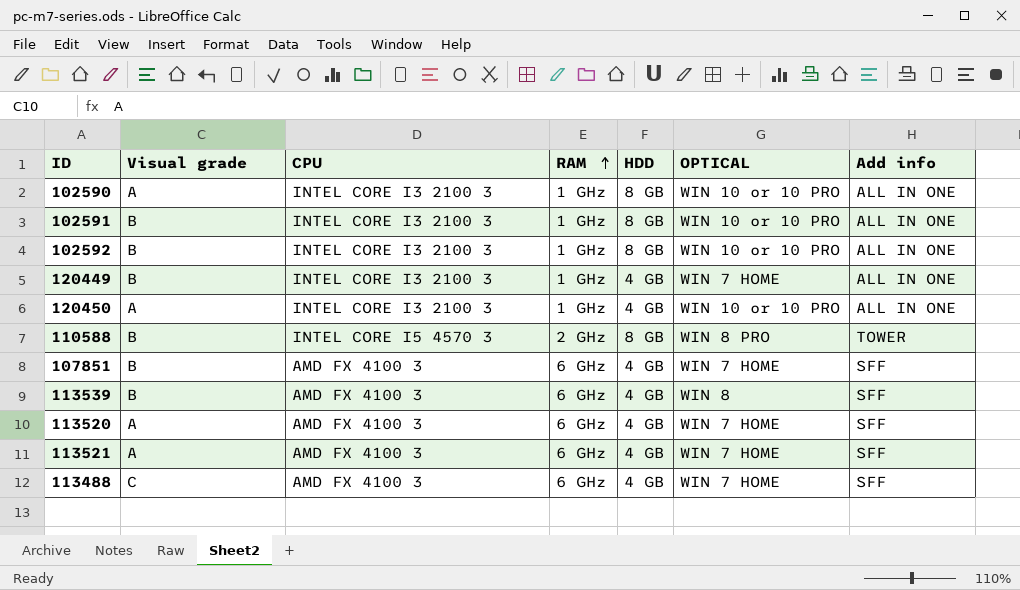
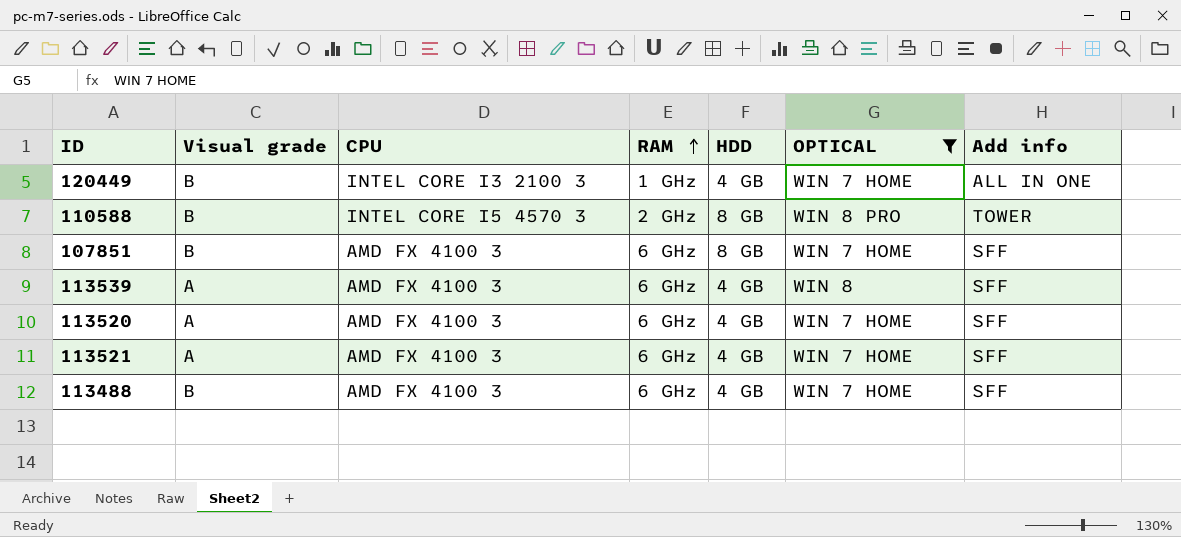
filter: none -> OPTICAL != WIN 10 or 10 PRO
107851 | HDD: 4 GB -> 8 GB
113539 | Visual grade: B -> A
113488 | Visual grade: C -> B

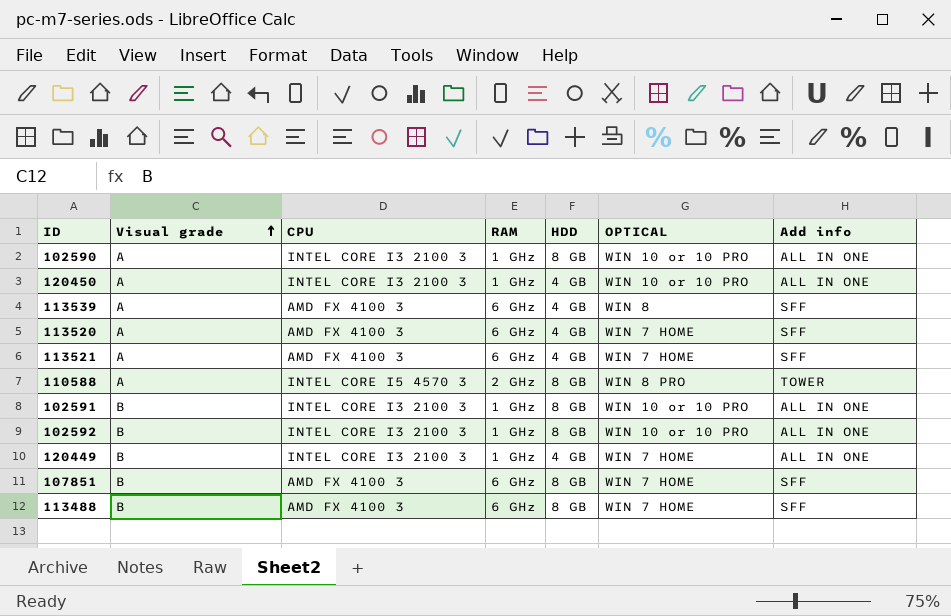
filter: OPTICAL != WIN 10 or 10 PRO -> none
row order: RAM ascending -> Visual grade ascending
110588 | Visual grade: B -> A
113488 | HDD: 4 GB -> 8 GB

